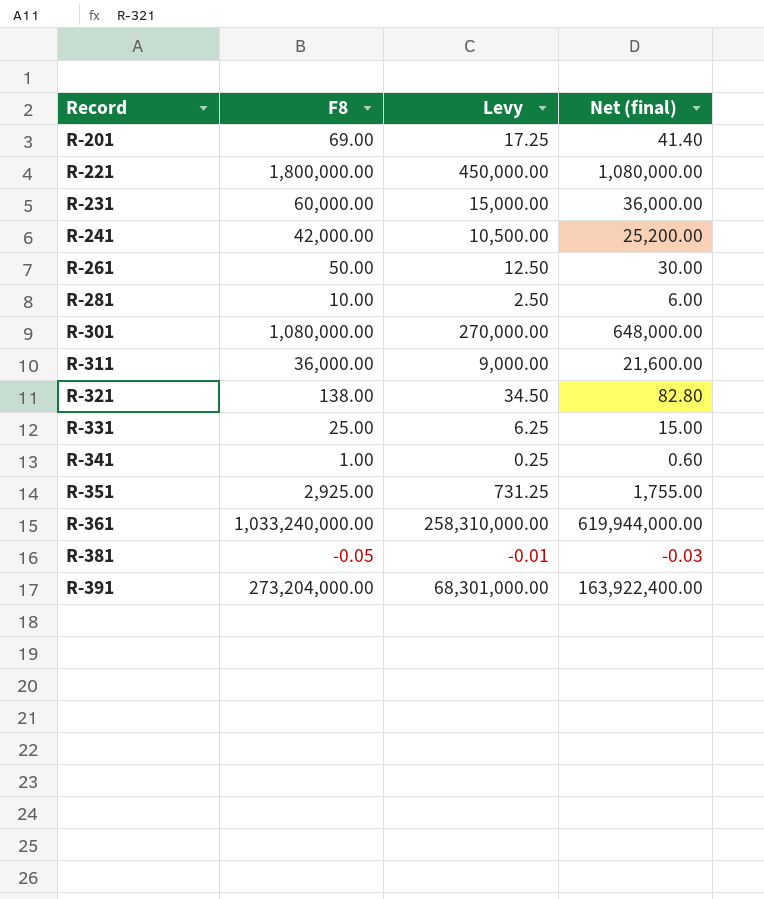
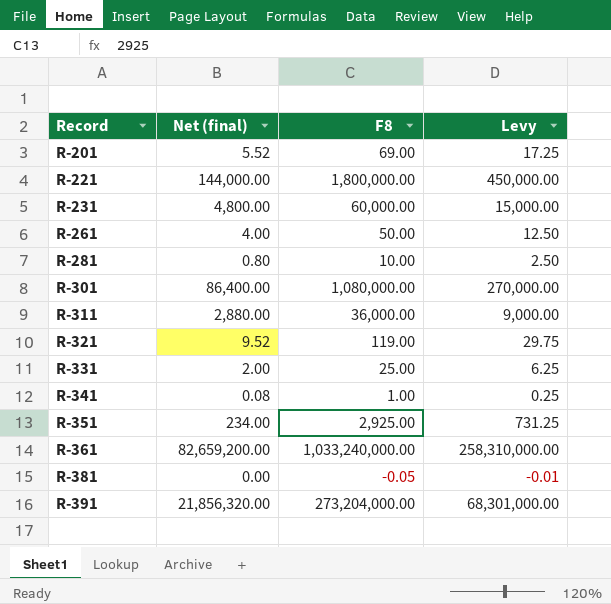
column Net (final) | formula: [F8] * 0.6 -> [F8] * 0.08
column Net (final) | position: 4 -> 2
row R-241: 42,000.00 | 10,500.00 | 25,200.00 -> none
R-321 | F8: 138.00 -> 119.00
R-321 | Levy: 34.50 -> 29.75

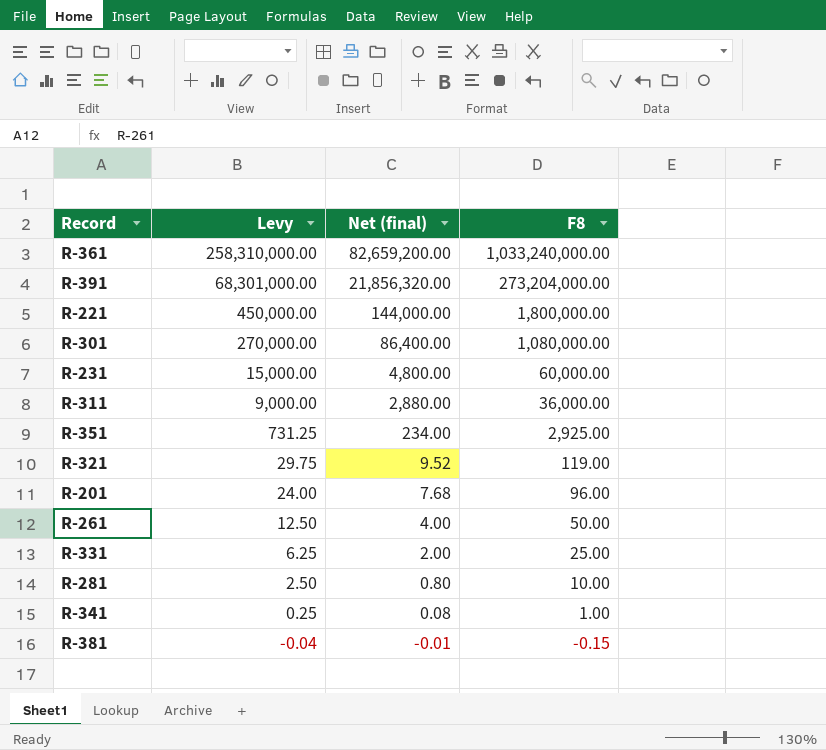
row order: Record ascending -> Levy descending
column Levy | position: 4 -> 2
R-201 | Levy: 17.25 -> 24.00
R-201 | Net (final): 5.52 -> 7.68
R-201 | F8: 69.00 -> 96.00
R-381 | Levy: -0.01 -> -0.04
R-381 | Net (final): 0.00 -> -0.01
R-381 | F8: -0.05 -> -0.15

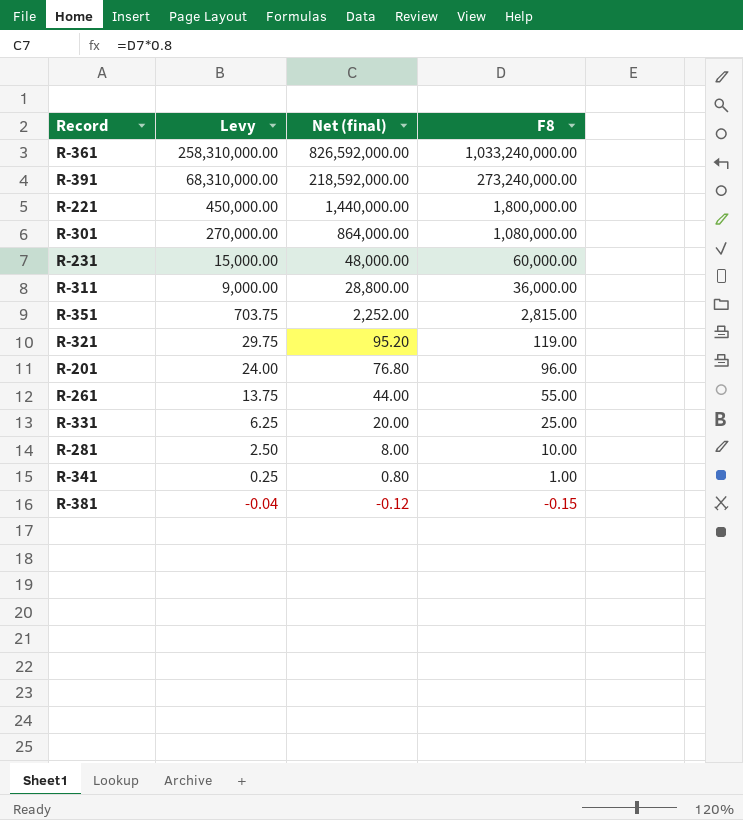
column Net (final) | formula: [F8] * 0.08 -> [F8] * 0.8
R-391 | Levy: 68,301,000.00 -> 68,310,000.00
R-391 | F8: 273,204,000.00 -> 273,240,000.00
R-351 | Levy: 731.25 -> 703.75
R-351 | F8: 2,925.00 -> 2,815.00
R-261 | Levy: 12.50 -> 13.75
R-261 | F8: 50.00 -> 55.00

